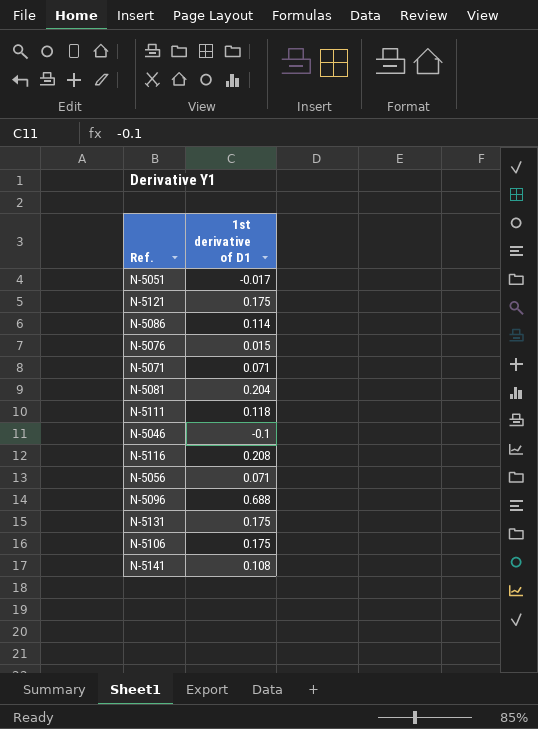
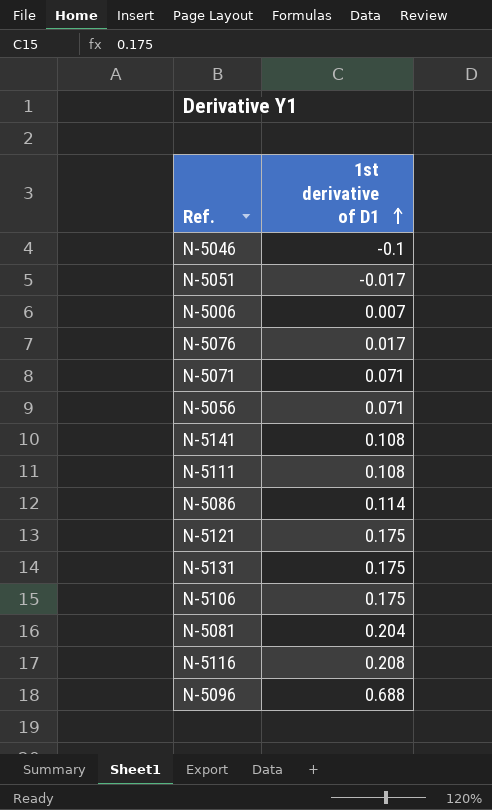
row order: none -> 1st derivative of D1 ascending
row N-5006: none -> 0.007
N-5076 | 1st derivative of D1: 0.015 -> 0.017
N-5111 | 1st derivative of D1: 0.118 -> 0.108

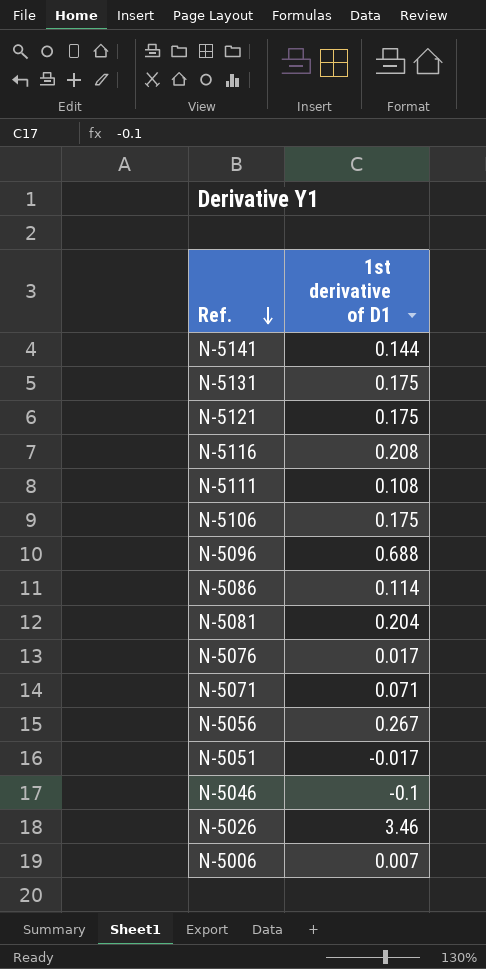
row order: 1st derivative of D1 ascending -> Ref. descending
N-5141 | 1st derivative of D1: 0.108 -> 0.144
N-5056 | 1st derivative of D1: 0.071 -> 0.267
row N-5026: none -> 3.46

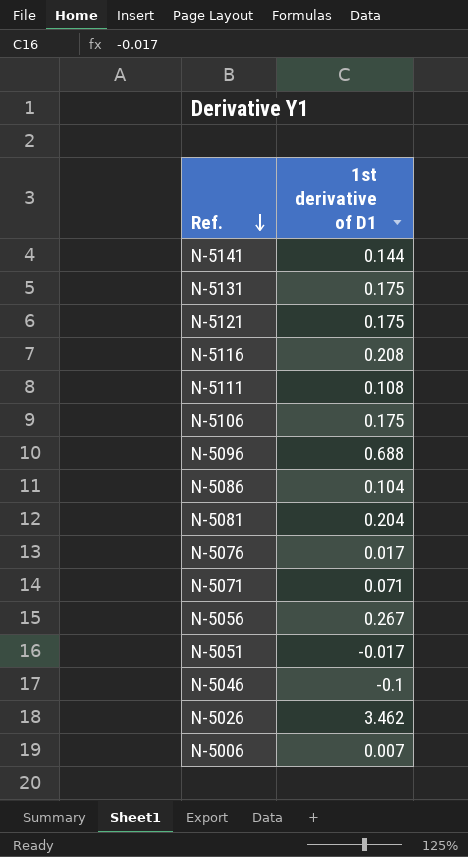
N-5086 | 1st derivative of D1: 0.114 -> 0.104
N-5026 | 1st derivative of D1: 3.46 -> 3.462

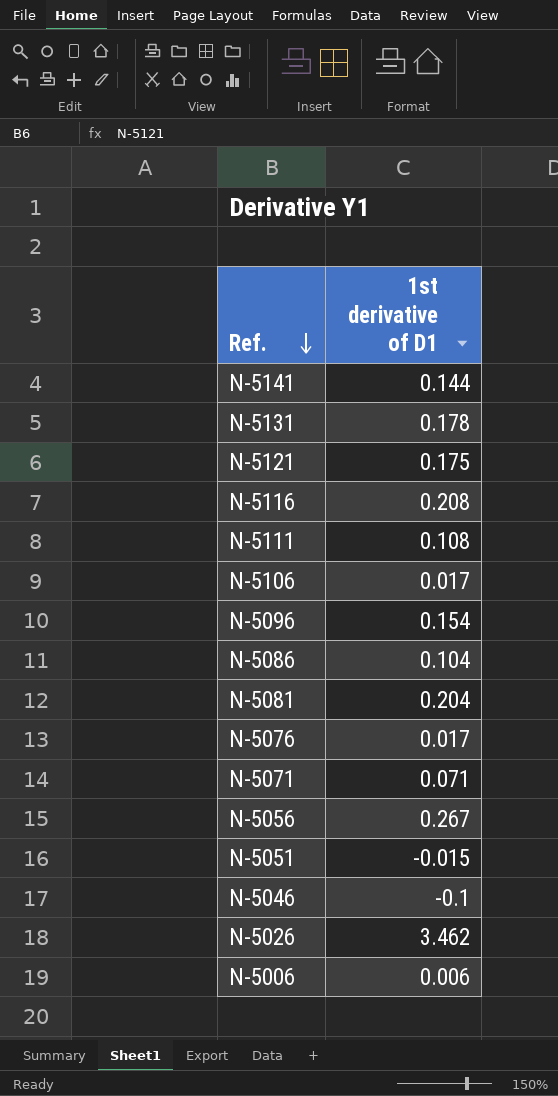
N-5131 | 1st derivative of D1: 0.175 -> 0.178
N-5106 | 1st derivative of D1: 0.175 -> 0.017
N-5096 | 1st derivative of D1: 0.688 -> 0.154
N-5051 | 1st derivative of D1: -0.017 -> -0.015
N-5006 | 1st derivative of D1: 0.007 -> 0.006

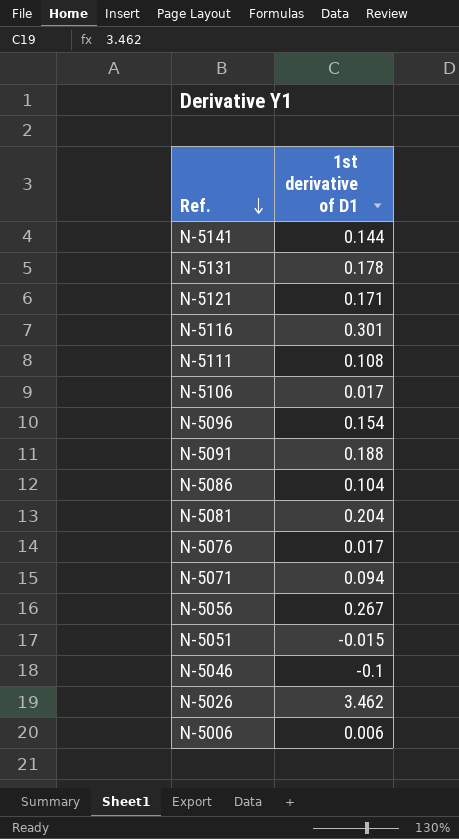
N-5121 | 1st derivative of D1: 0.175 -> 0.171
N-5116 | 1st derivative of D1: 0.208 -> 0.301
row N-5091: none -> 0.188
N-5071 | 1st derivative of D1: 0.071 -> 0.094

